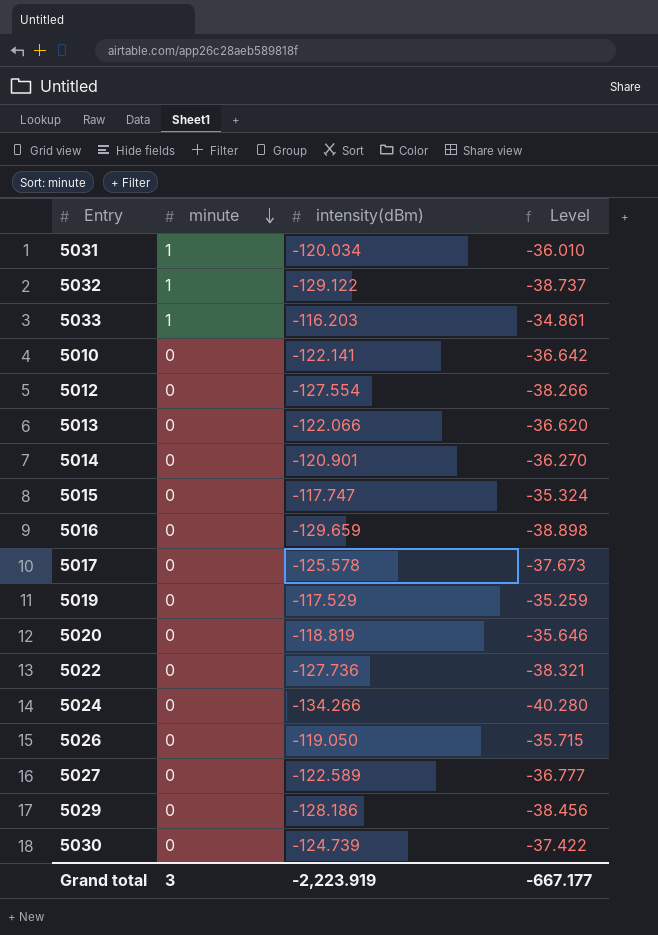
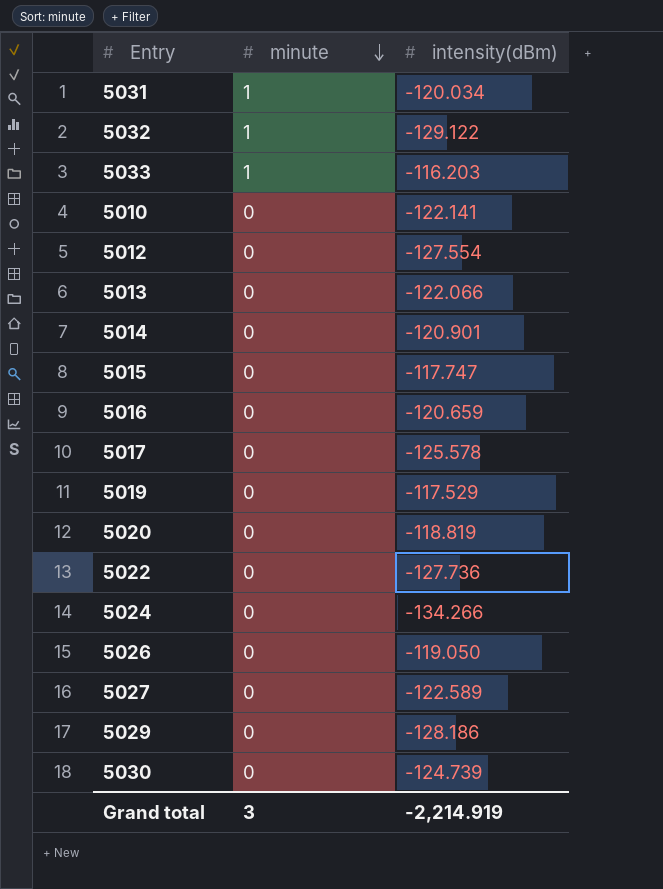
column Level | formula: [intensity(dBm)] * 0.3 -> none
5016 | intensity(dBm): -129.659 -> -120.659
Grand total | intensity(dBm): -2,223.919 -> -2,214.919

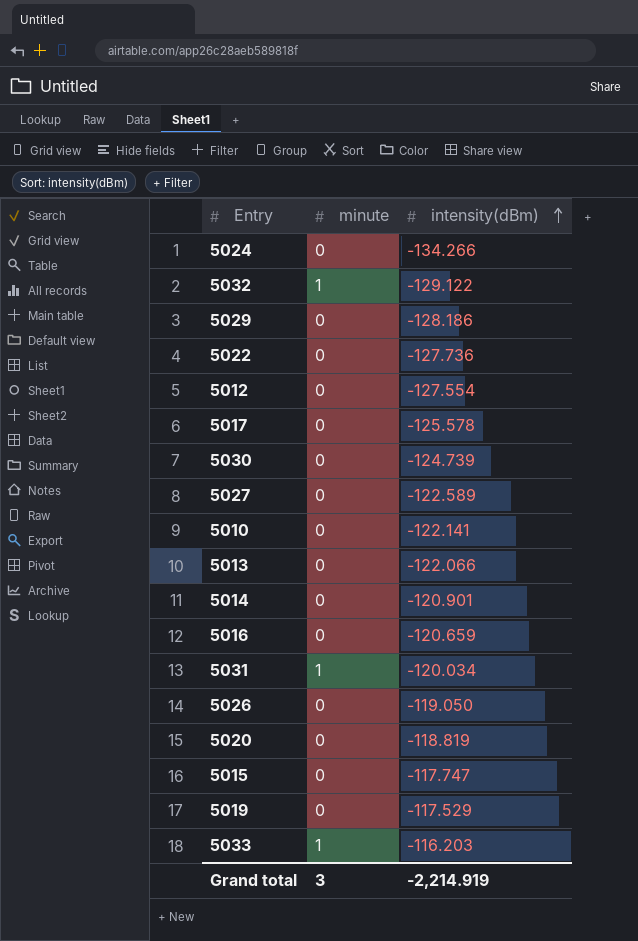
row order: minute descending -> intensity(dBm) ascending

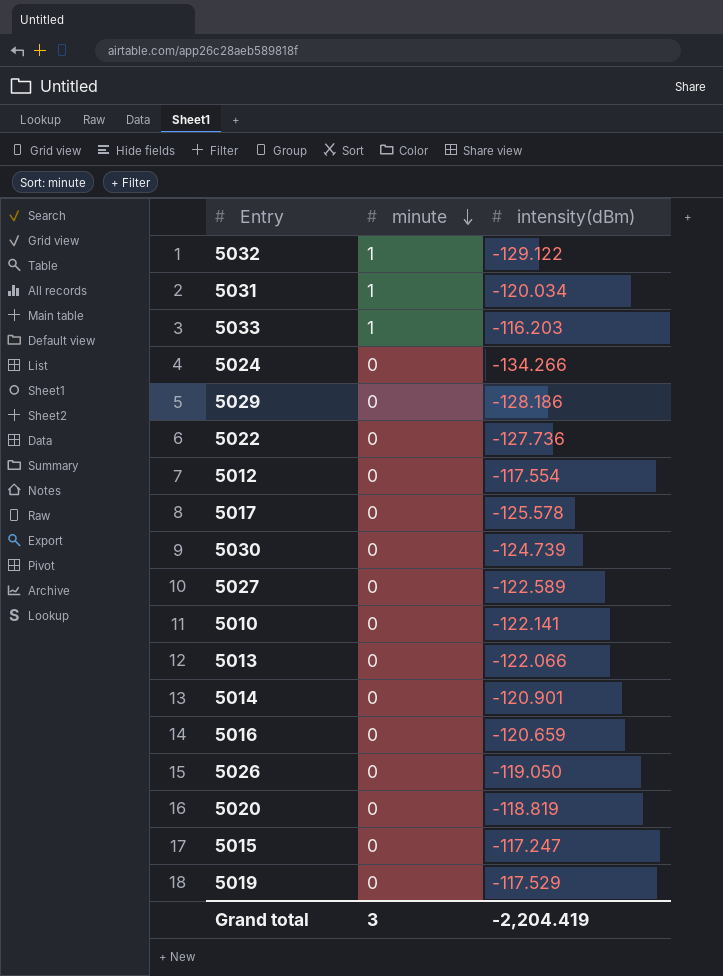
row order: intensity(dBm) ascending -> minute descending
5012 | intensity(dBm): -127.554 -> -117.554
5015 | intensity(dBm): -117.747 -> -117.247
Grand total | intensity(dBm): -2,214.919 -> -2,204.419

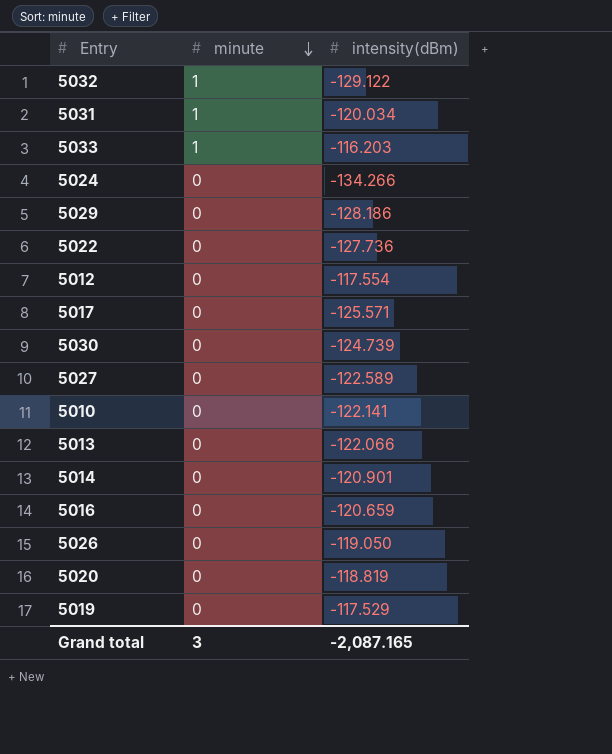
row 5015: 0 | -117.247 -> none
5017 | intensity(dBm): -125.578 -> -125.571
Grand total | intensity(dBm): -2,204.419 -> -2,087.165

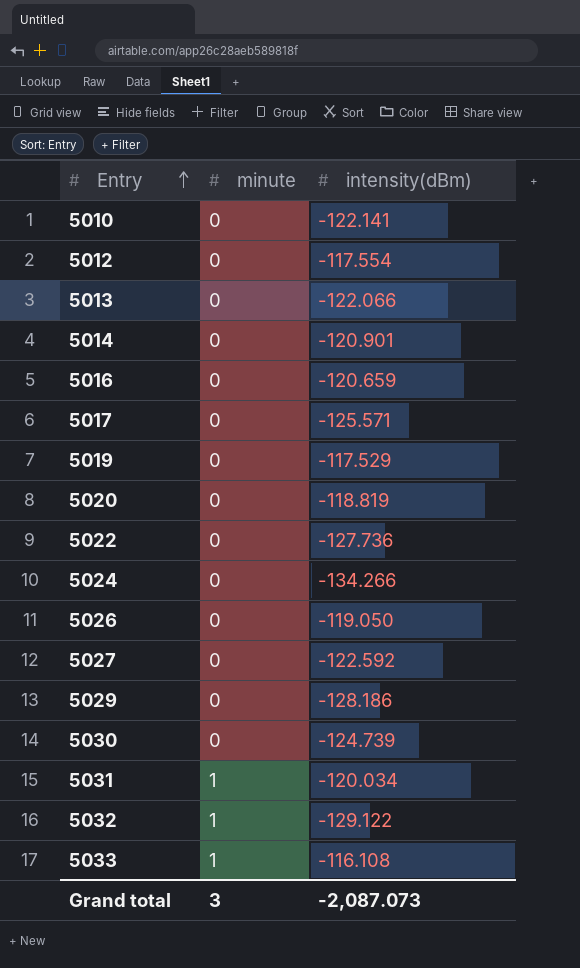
row order: minute descending -> Entry ascending
5027 | intensity(dBm): -122.589 -> -122.592
5033 | intensity(dBm): -116.203 -> -116.108
Grand total | intensity(dBm): -2,087.165 -> -2,087.073

